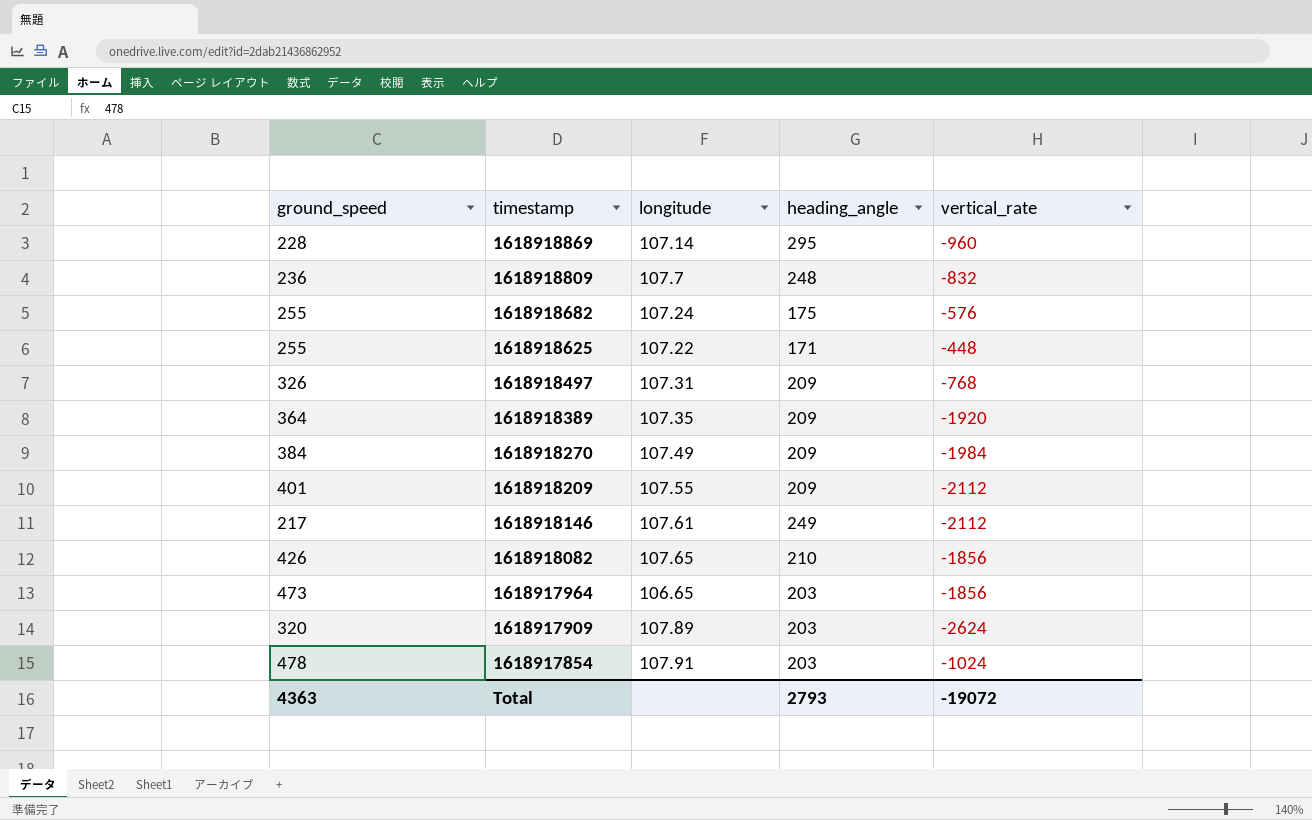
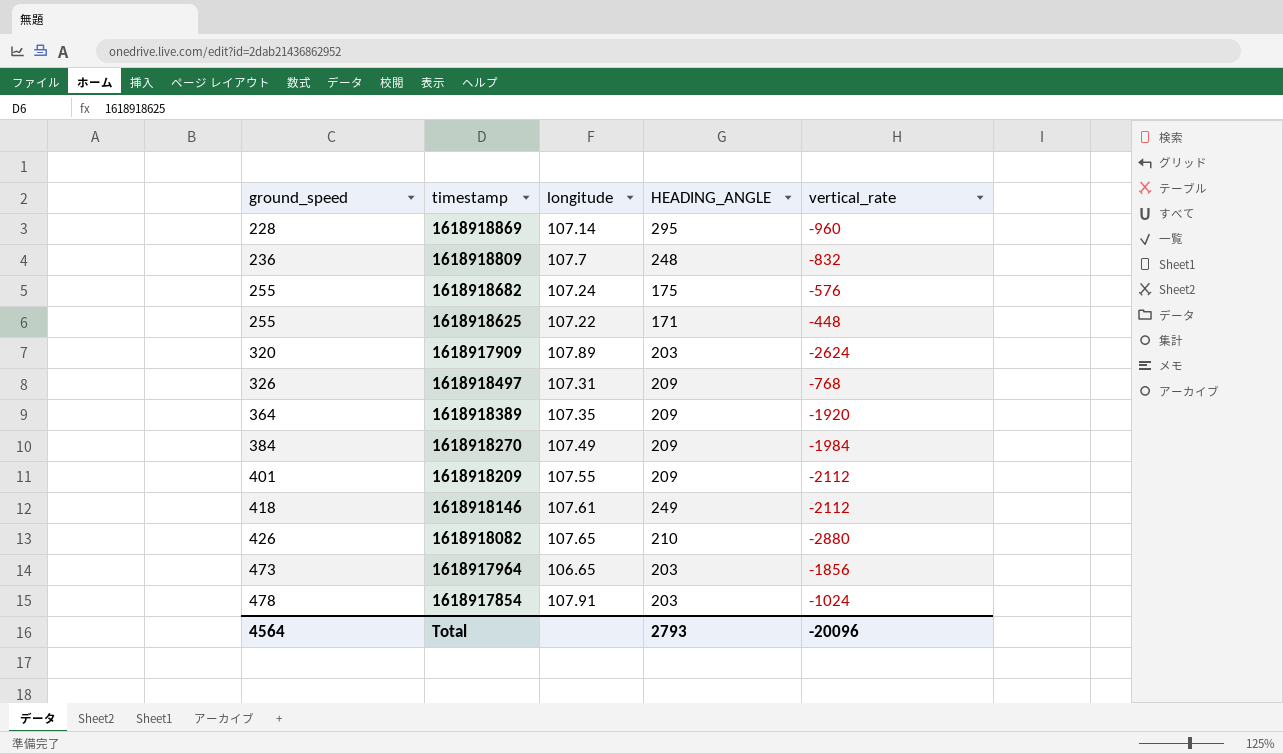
row order: timestamp descending -> ground_speed ascending
column name: heading_angle -> HEADING_ANGLE
1618918146 | ground_speed: 217 -> 418
1618918082 | vertical_rate: -1856 -> -2880
Total | ground_speed: 4363 -> 4564
Total | vertical_rate: -19072 -> -20096

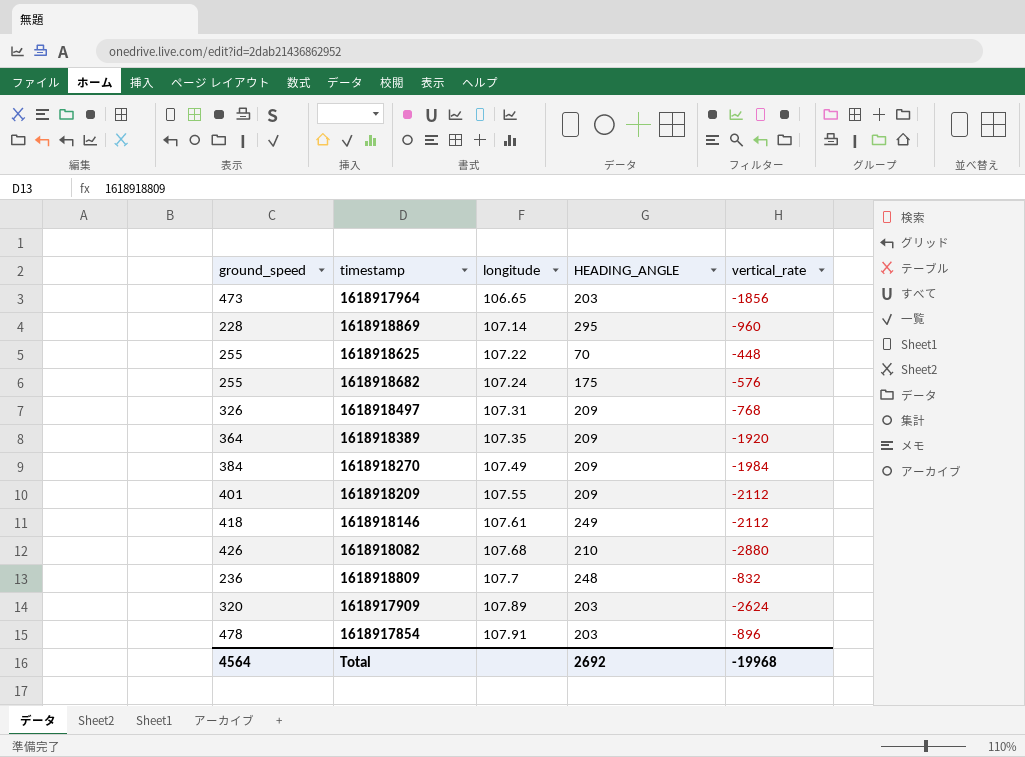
row order: ground_speed ascending -> longitude ascending
1618918625 | HEADING_ANGLE: 171 -> 70
1618918082 | longitude: 107.65 -> 107.68
1618917854 | vertical_rate: -1024 -> -896
Total | HEADING_ANGLE: 2793 -> 2692
Total | vertical_rate: -20096 -> -19968

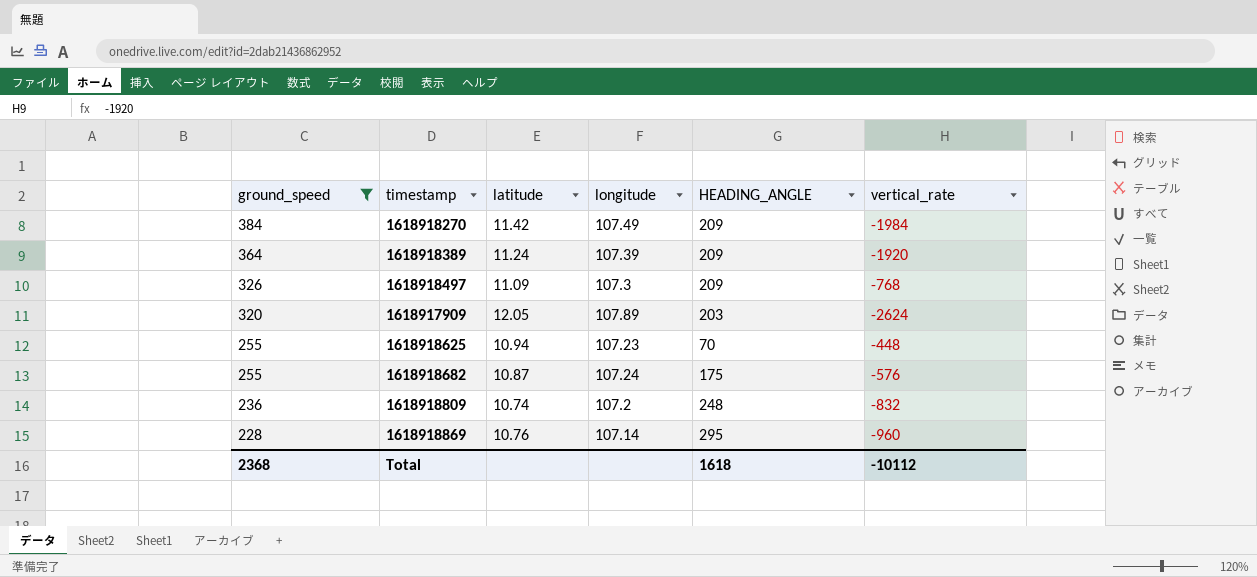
filter: none -> ground_speed <= 384
row order: longitude ascending -> ground_speed descending
column latitude | position: none -> 3
1618918389 | longitude: 107.35 -> 107.39
1618918497 | longitude: 107.31 -> 107.3
1618918625 | longitude: 107.22 -> 107.23
1618918809 | longitude: 107.7 -> 107.2
Total | ground_speed: 4564 -> 2368
Total | HEADING_ANGLE: 2692 -> 1618
Total | vertical_rate: -19968 -> -10112

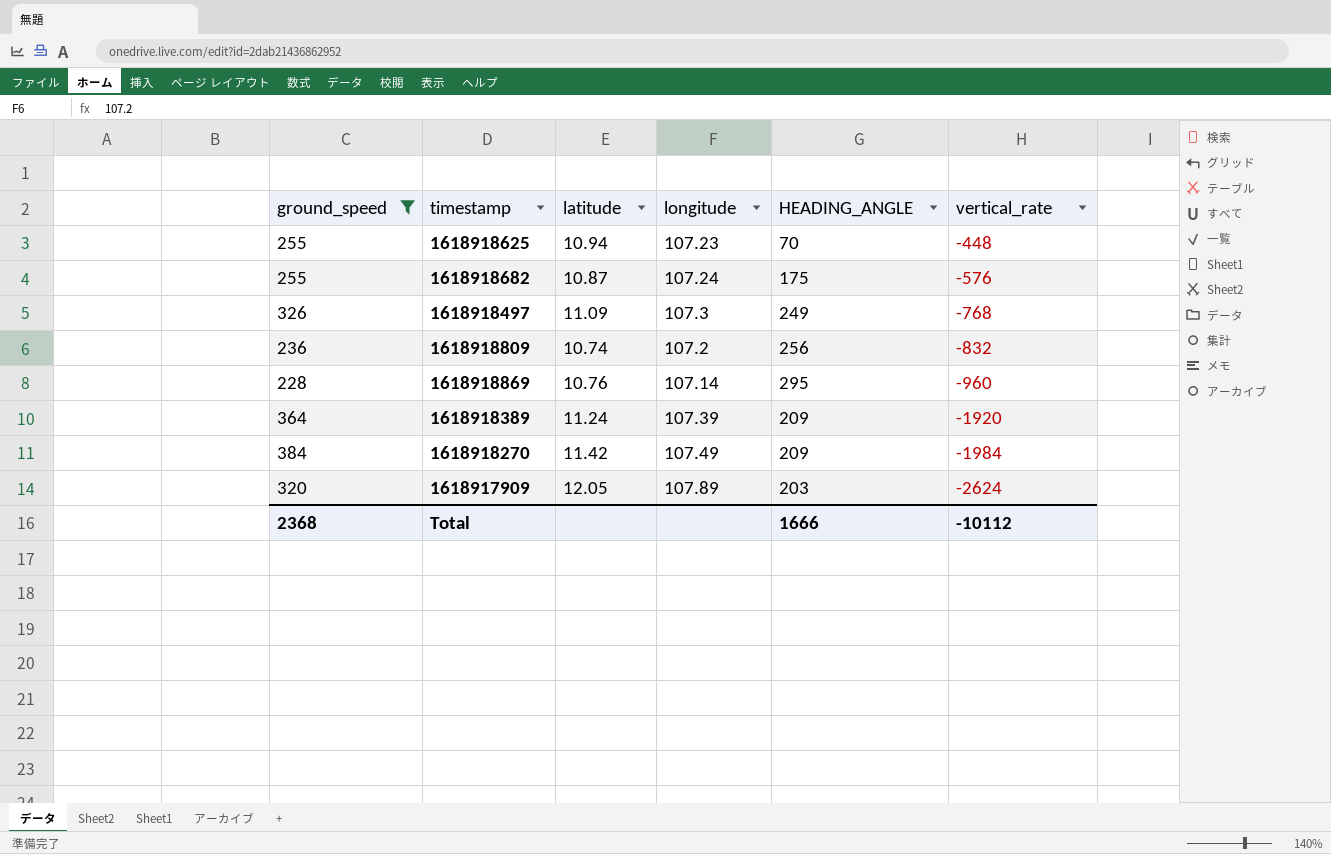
row order: ground_speed descending -> vertical_rate descending
1618918497 | HEADING_ANGLE: 209 -> 249
1618918809 | HEADING_ANGLE: 248 -> 256
Total | HEADING_ANGLE: 1618 -> 1666

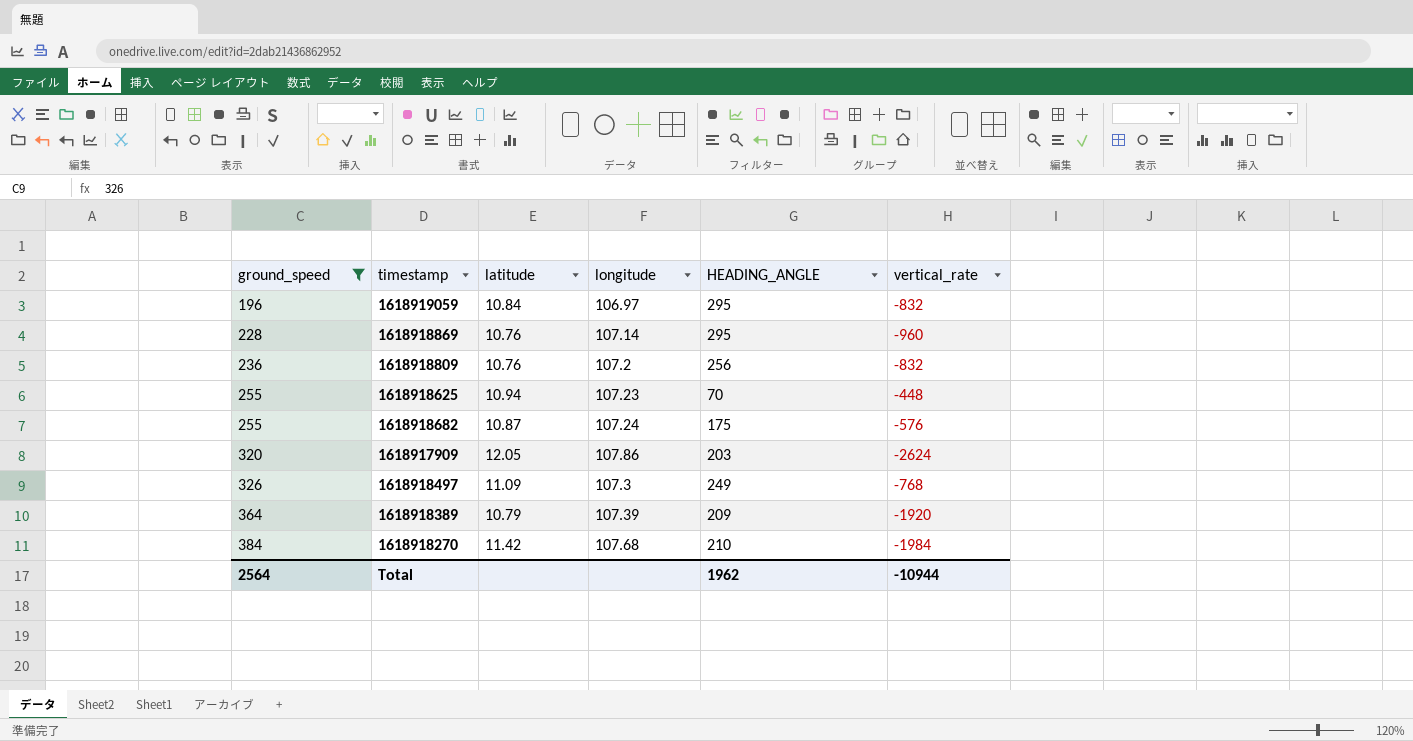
row order: vertical_rate descending -> ground_speed ascending
row 1618919059: none -> 196 | 10.84 | 106.97 | 295 | -832
1618918809 | latitude: 10.74 -> 10.76
1618917909 | longitude: 107.89 -> 107.86
1618918389 | latitude: 11.24 -> 10.79
1618918270 | longitude: 107.49 -> 107.68
1618918270 | HEADING_ANGLE: 209 -> 210
Total | ground_speed: 2368 -> 2564
Total | HEADING_ANGLE: 1666 -> 1962
Total | vertical_rate: -10112 -> -10944

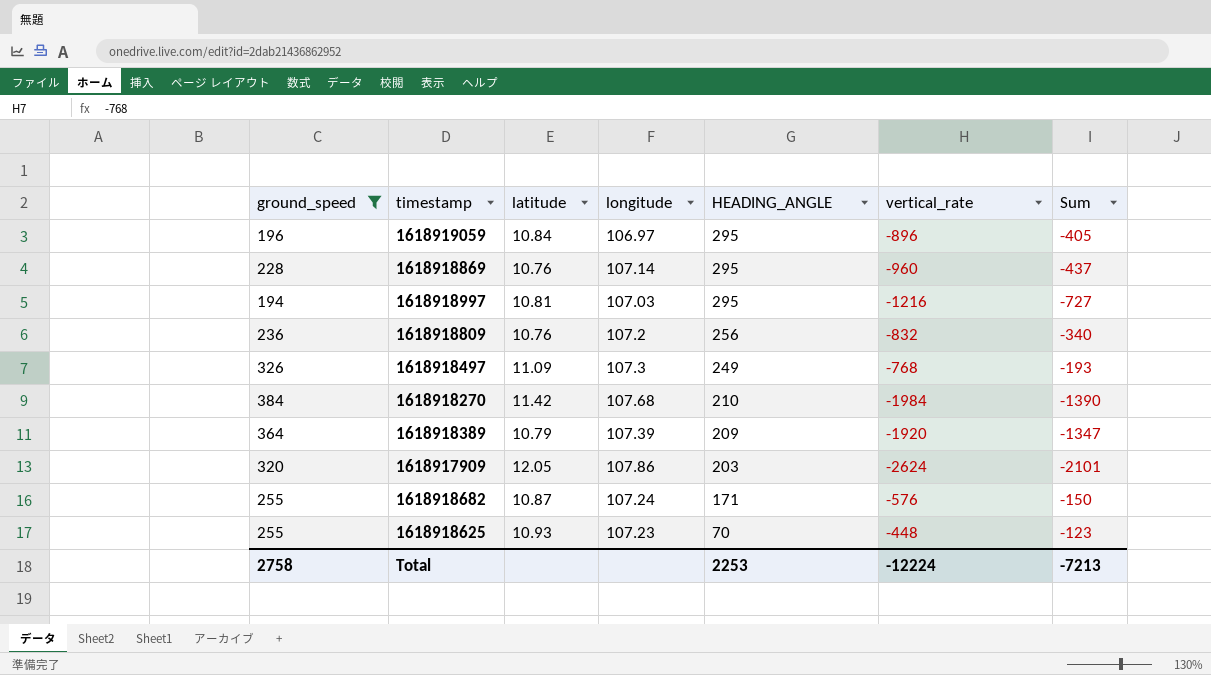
row order: ground_speed ascending -> HEADING_ANGLE descending
column Sum | formula: none -> [ground_speed] + [HEADING_ANGLE] + [vertical_rate]
1618919059 | vertical_rate: -832 -> -896
row 1618918997: none -> 194 | 10.81 | 107.03 | 295 | -1216 | -727
1618918682 | HEADING_ANGLE: 175 -> 171
1618918625 | latitude: 10.94 -> 10.93
Total | ground_speed: 2564 -> 2758
Total | HEADING_ANGLE: 1962 -> 2253
Total | vertical_rate: -10944 -> -12224

